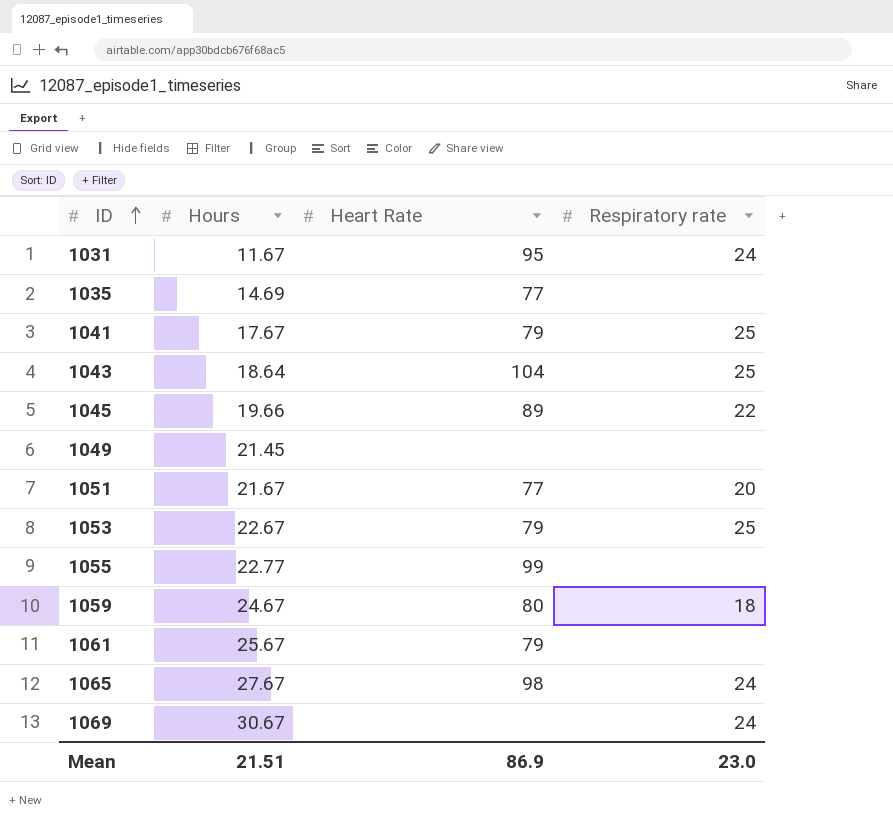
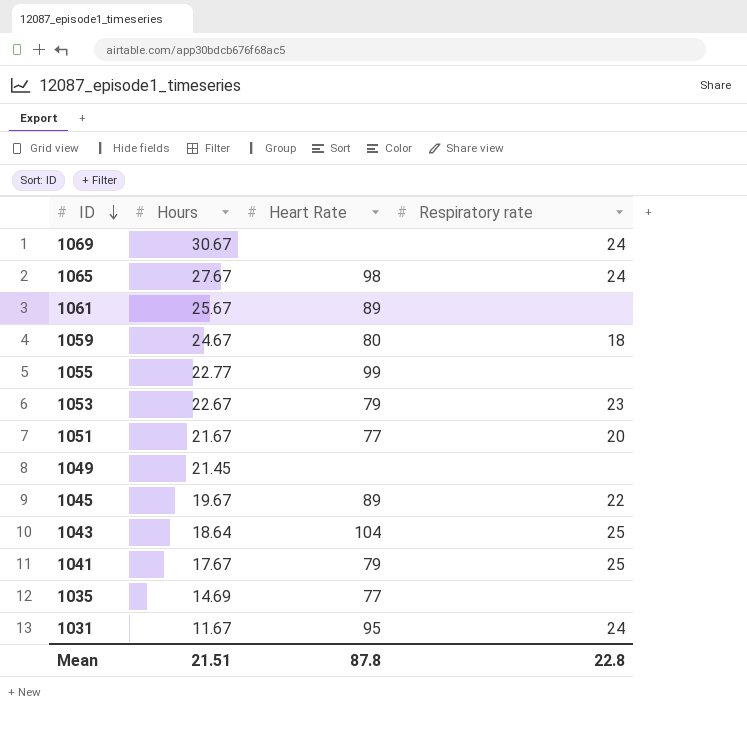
row order: ID ascending -> ID descending
1061 | Heart Rate: 79 -> 89
1053 | Respiratory rate: 25 -> 23
1045 | Hours: 19.66 -> 19.67
Mean | Heart Rate: 86.9 -> 87.8
Mean | Respiratory rate: 23.0 -> 22.8

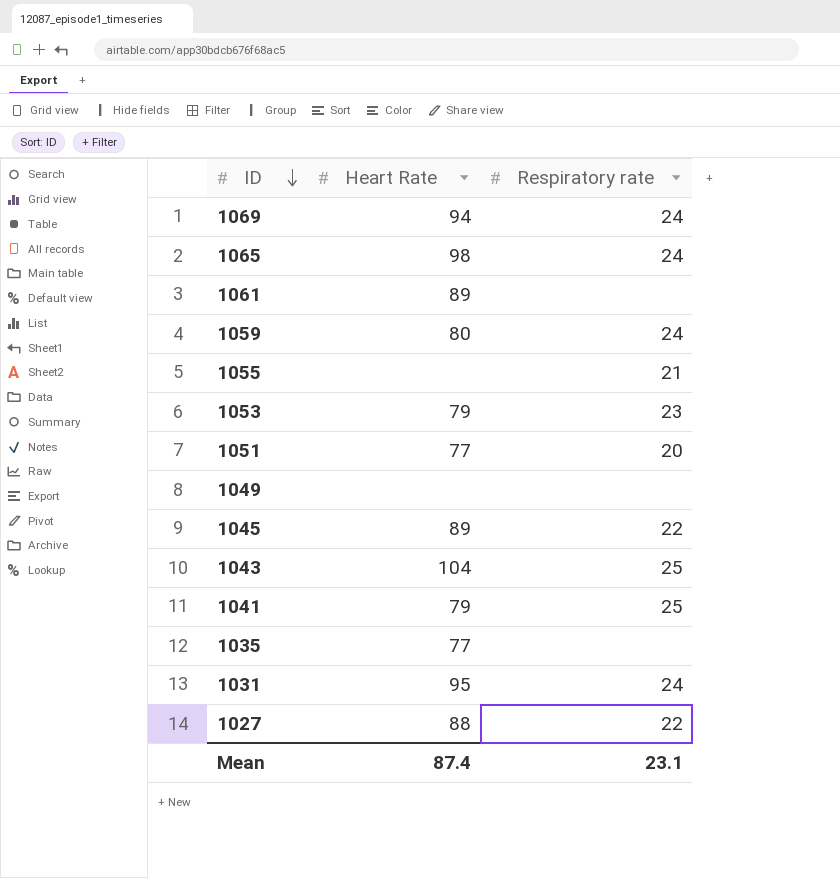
column Hours | position: 2 -> none
1069 | Heart Rate: none -> 94
1059 | Respiratory rate: 18 -> 24
1055 | Heart Rate: 99 -> none
1055 | Respiratory rate: none -> 21
row 1027: none -> 88 | 22
Mean | Heart Rate: 87.8 -> 87.4
Mean | Respiratory rate: 22.8 -> 23.1

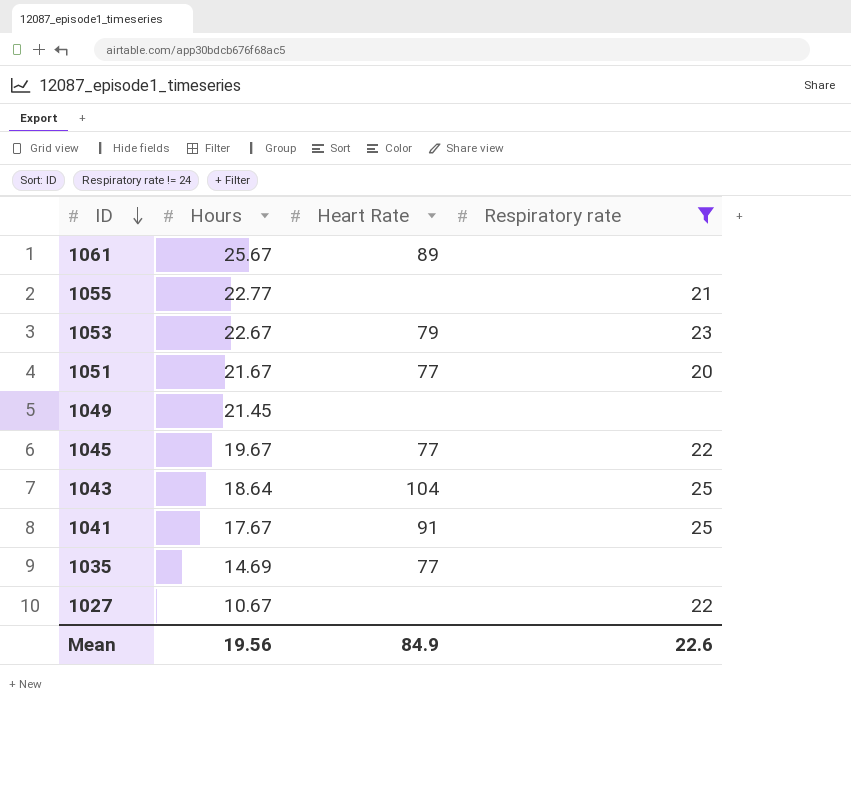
filter: none -> Respiratory rate != 24
column Hours | position: none -> 2
1045 | Heart Rate: 89 -> 77
1041 | Heart Rate: 79 -> 91
1027 | Heart Rate: 88 -> none
Mean | Heart Rate: 87.4 -> 84.9
Mean | Respiratory rate: 23.1 -> 22.6

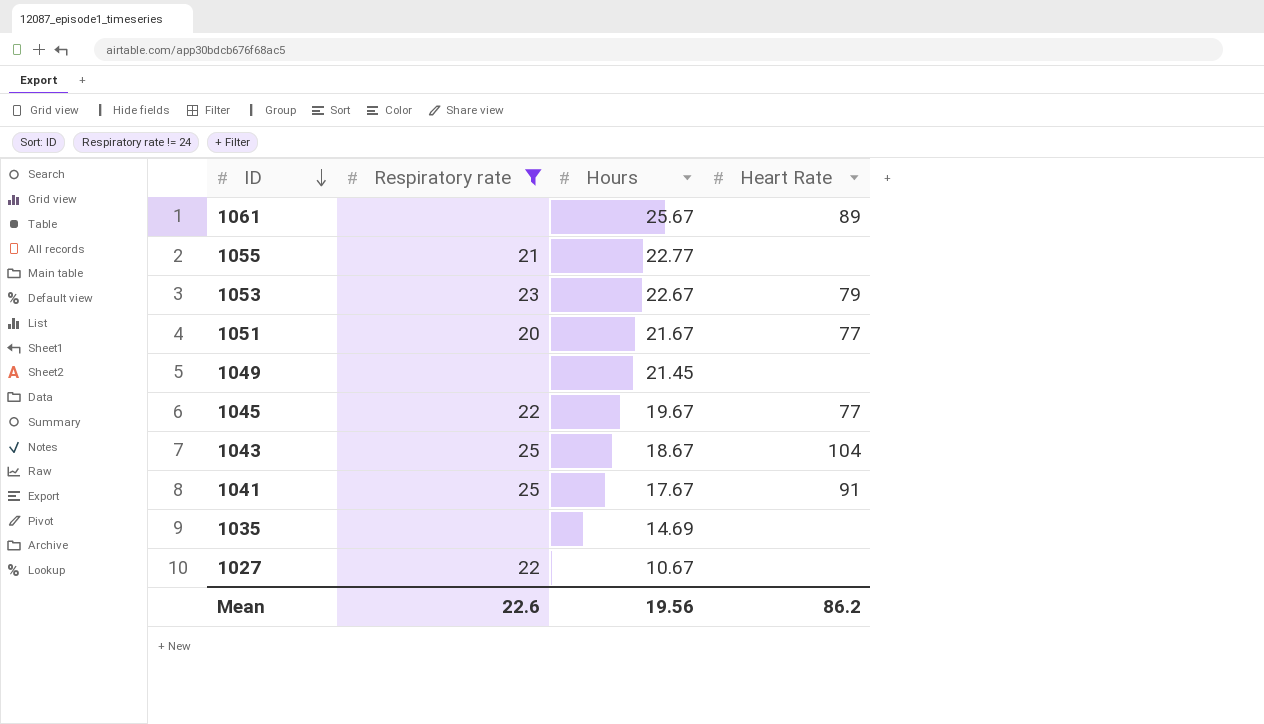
column Respiratory rate | position: 4 -> 2
1043 | Hours: 18.64 -> 18.67
1035 | Heart Rate: 77 -> none
Mean | Heart Rate: 84.9 -> 86.2

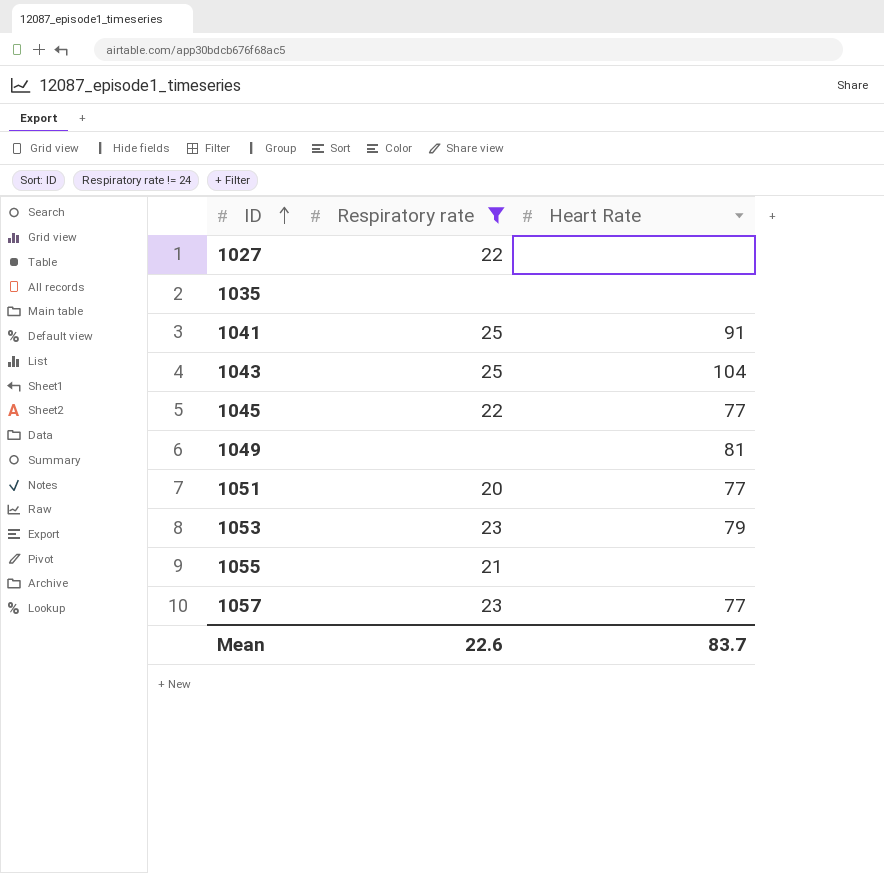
row order: ID descending -> ID ascending
column Hours | position: 3 -> none
row 1061: none | 25.67 | 89 -> none
1049 | Heart Rate: none -> 81
row 1057: none -> 23 | 77
Mean | Heart Rate: 86.2 -> 83.7

